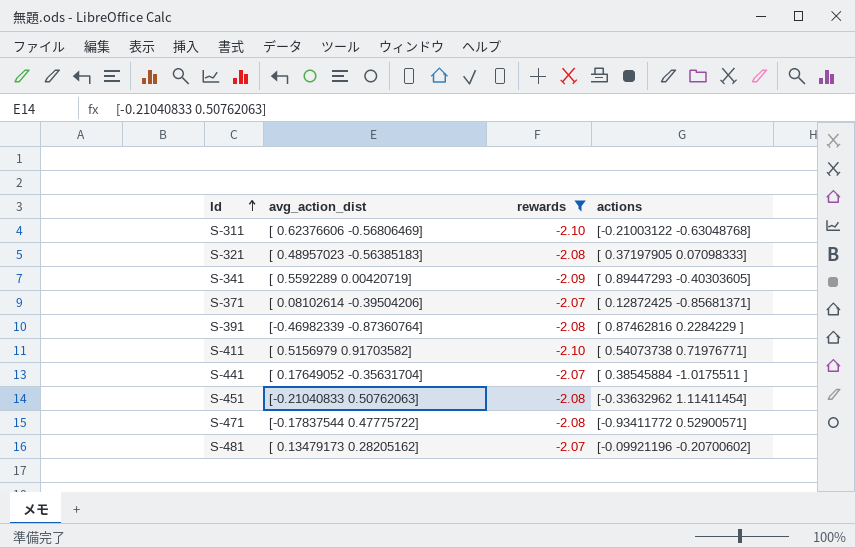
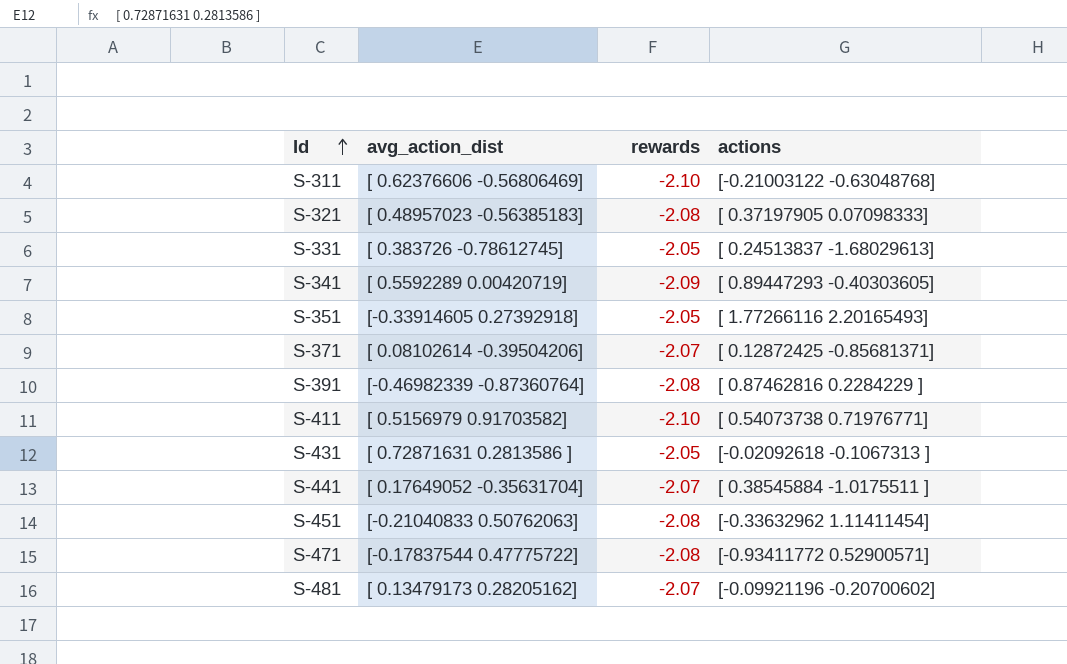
filter: rewards != -2.05 -> none

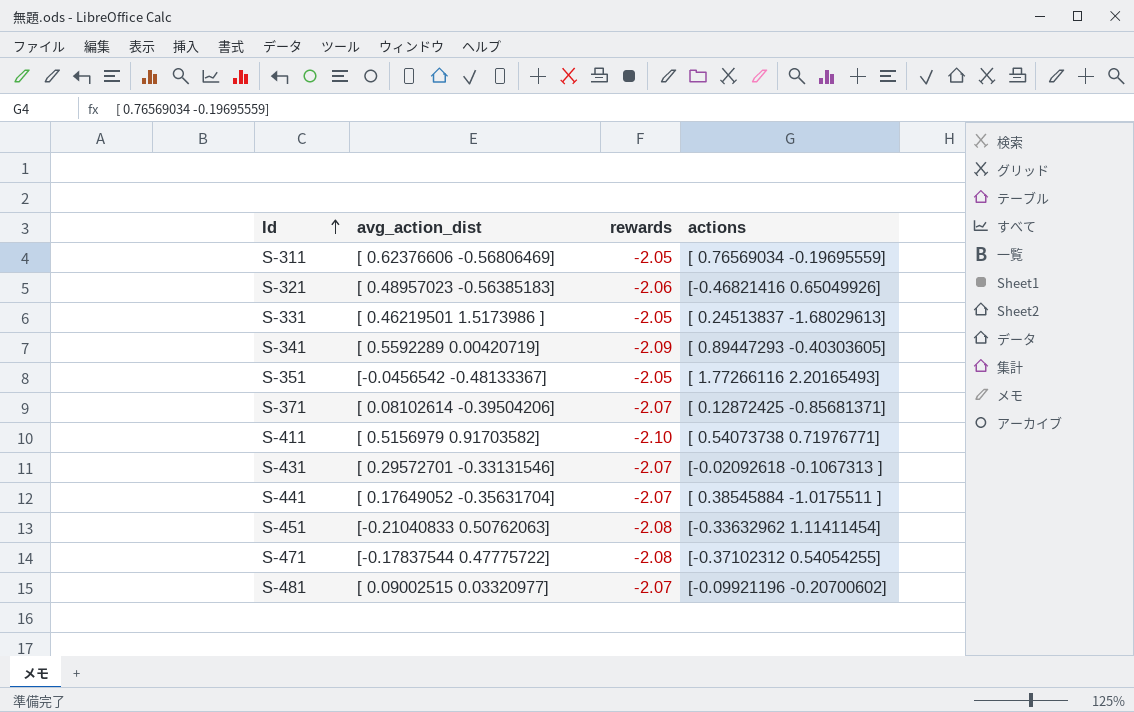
row S-391: [-0.46982339 -0.87360764] | -2.08 | [ 0.87462816 0.2284229 ] -> none
S-311 | rewards: -2.10 -> -2.05
S-311 | actions: [-0.21003122 -0.63048768] -> [ 0.76569034 -0.19695559]
S-321 | rewards: -2.08 -> -2.06
S-321 | actions: [ 0.37197905 0.07098333] -> [-0.46821416 0.65049926]
S-331 | avg_action_dist: [ 0.383726 -0.78612745] -> [ 0.46219501 1.5173986 ]
S-351 | avg_action_dist: [-0.33914605 0.27392918] -> [-0.0456542 -0.48133367]
S-431 | avg_action_dist: [ 0.72871631 0.2813586 ] -> [ 0.29572701 -0.33131546]
S-431 | rewards: -2.05 -> -2.07
S-471 | actions: [-0.93411772 0.52900571] -> [-0.37102312 0.54054255]
S-481 | avg_action_dist: [ 0.13479173 0.28205162] -> [ 0.09002515 0.03320977]

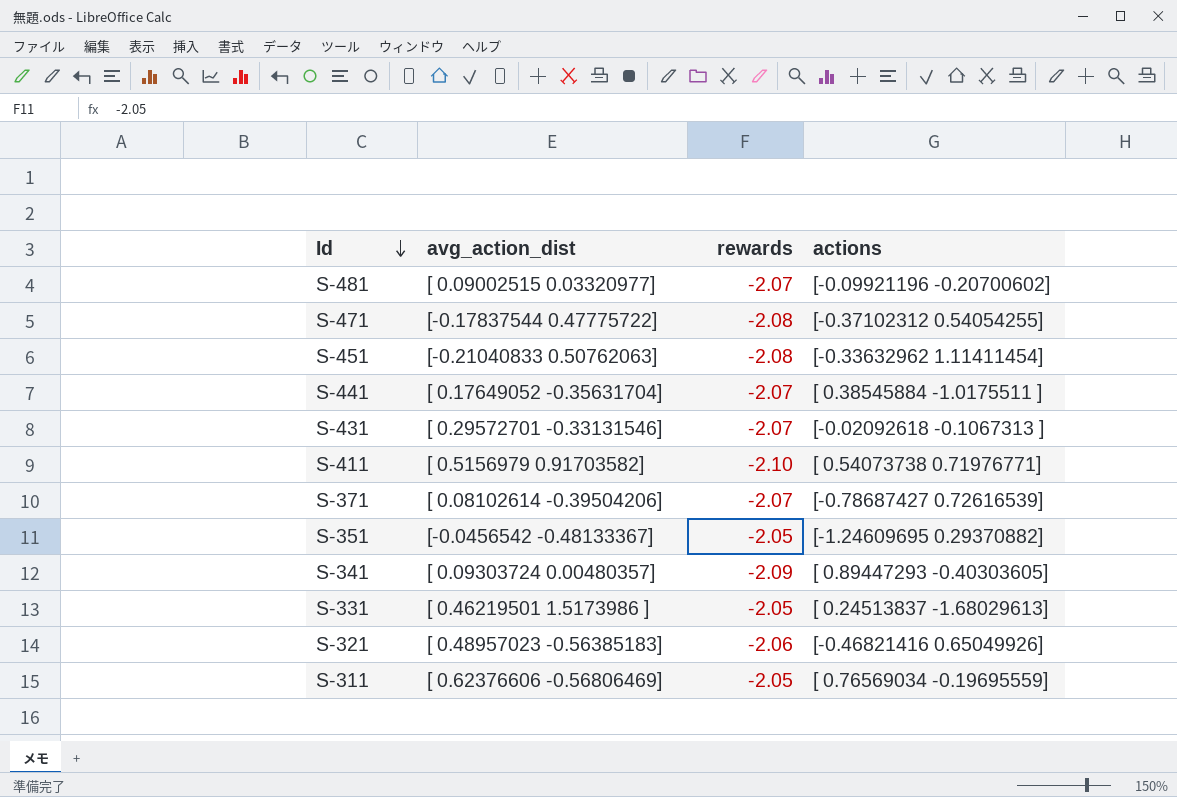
row order: Id ascending -> Id descending
S-371 | actions: [ 0.12872425 -0.85681371] -> [-0.78687427 0.72616539]
S-351 | actions: [ 1.77266116 2.20165493] -> [-1.24609695 0.29370882]
S-341 | avg_action_dist: [ 0.5592289 0.00420719] -> [ 0.09303724 0.00480357]

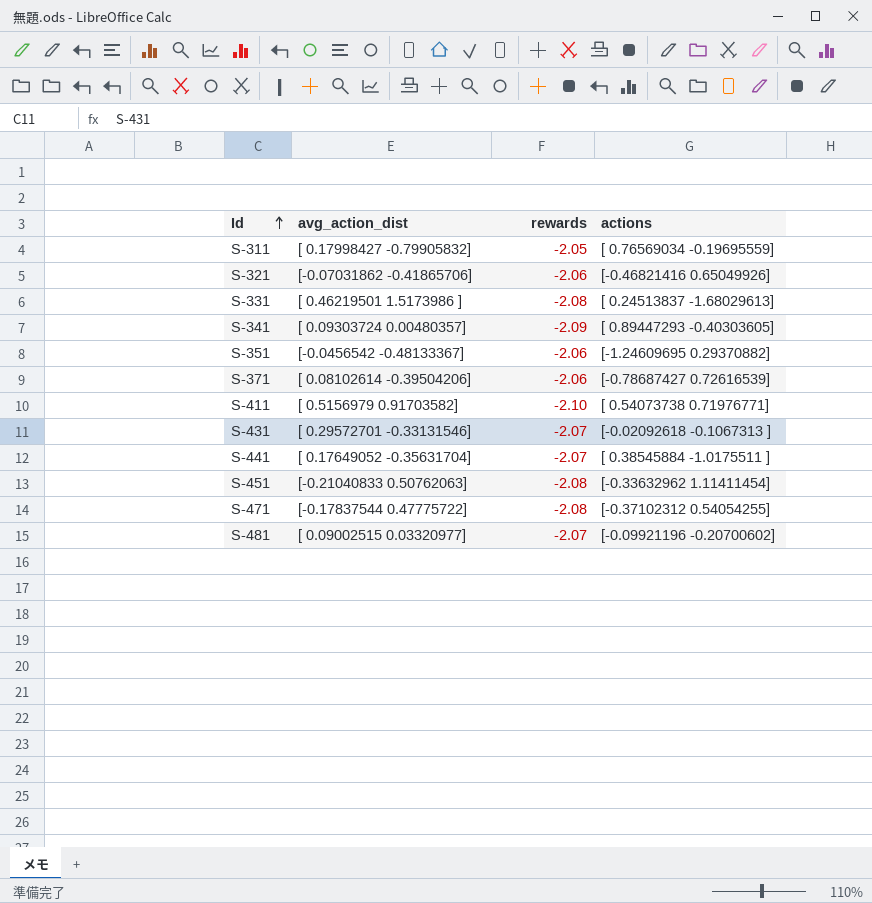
row order: Id descending -> Id ascending
S-311 | avg_action_dist: [ 0.62376606 -0.56806469] -> [ 0.17998427 -0.79905832]
S-321 | avg_action_dist: [ 0.48957023 -0.56385183] -> [-0.07031862 -0.41865706]
S-331 | rewards: -2.05 -> -2.08
S-351 | rewards: -2.05 -> -2.06
S-371 | rewards: -2.07 -> -2.06

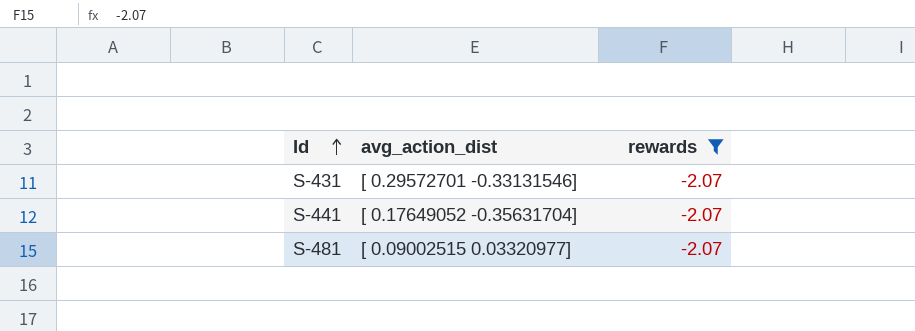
filter: none -> rewards = -2.07
column actions | position: 4 -> none

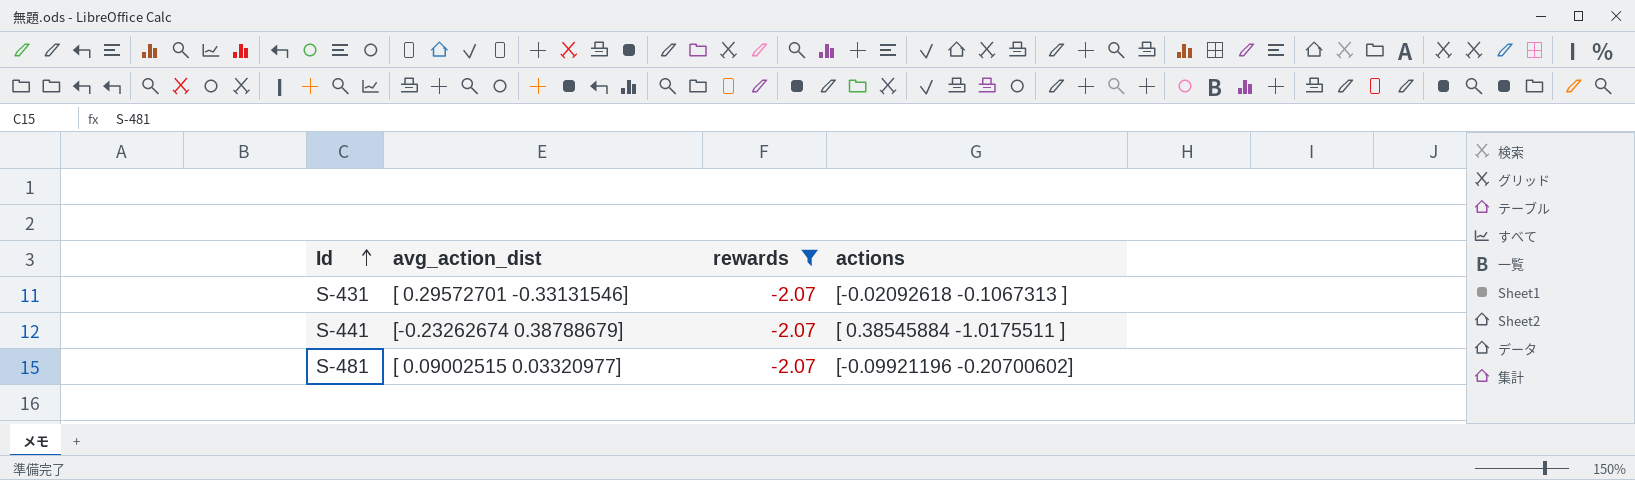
column actions | position: none -> 4
S-441 | avg_action_dist: [ 0.17649052 -0.35631704] -> [-0.23262674 0.38788679]

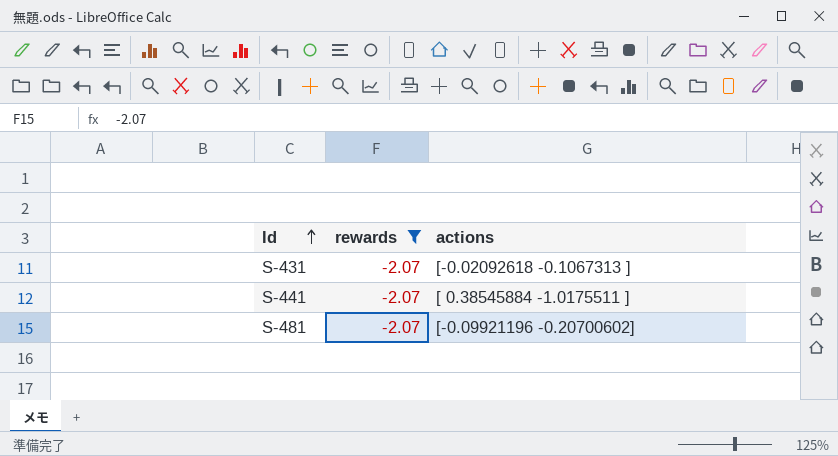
column avg_action_dist | position: 2 -> none

